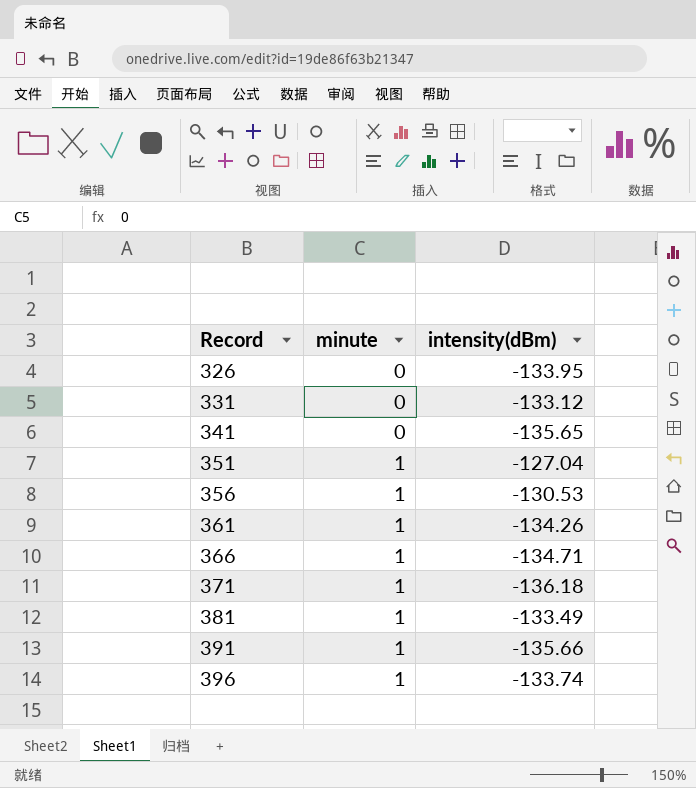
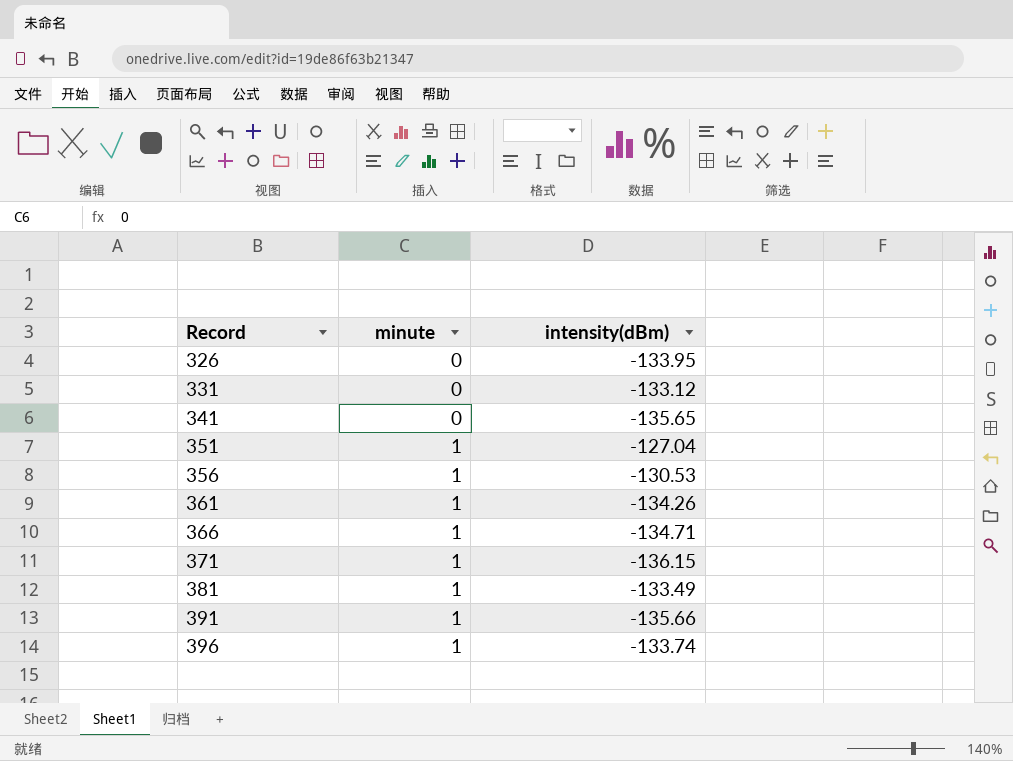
371 | intensity(dBm): -136.18 -> -136.15

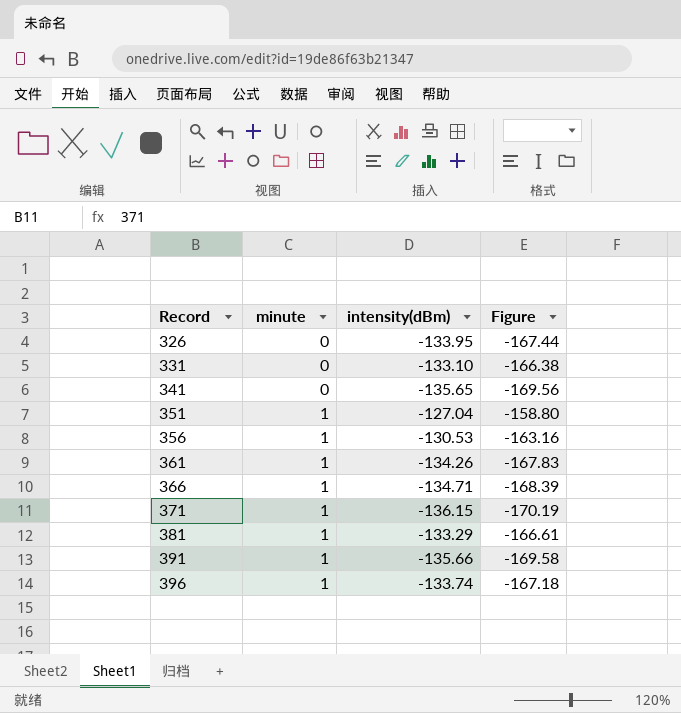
column Figure | formula: none -> [intensity(dBm)] * 1.25
331 | intensity(dBm): -133.12 -> -133.10
381 | intensity(dBm): -133.49 -> -133.29

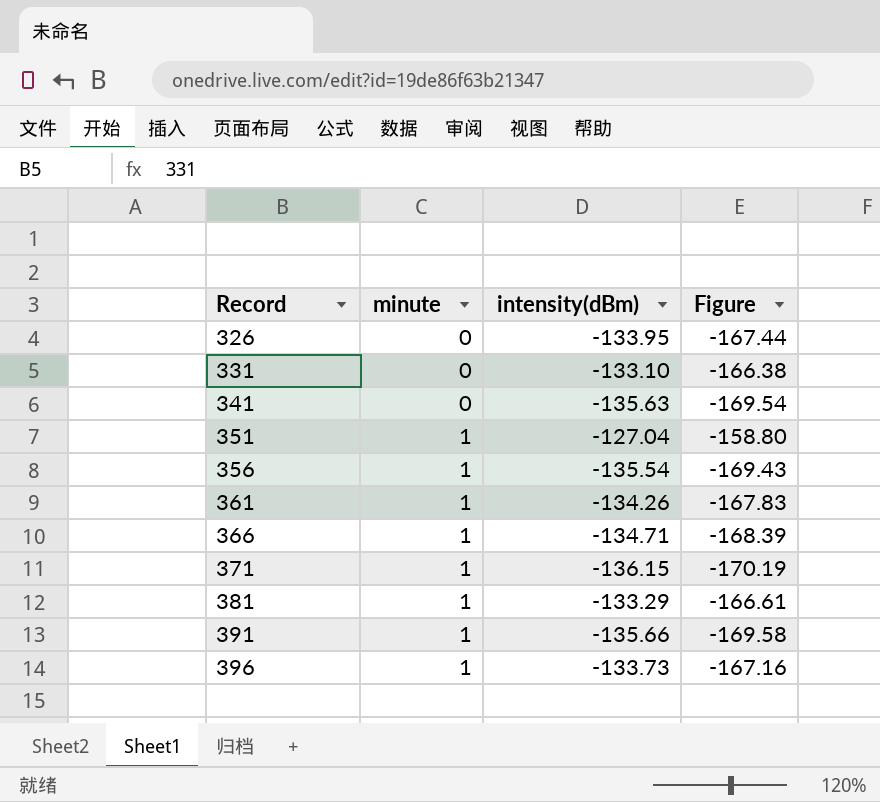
341 | intensity(dBm): -135.65 -> -135.63
341 | Figure: -169.56 -> -169.54
356 | intensity(dBm): -130.53 -> -135.54
356 | Figure: -163.16 -> -169.43
396 | intensity(dBm): -133.74 -> -133.73
396 | Figure: -167.18 -> -167.16

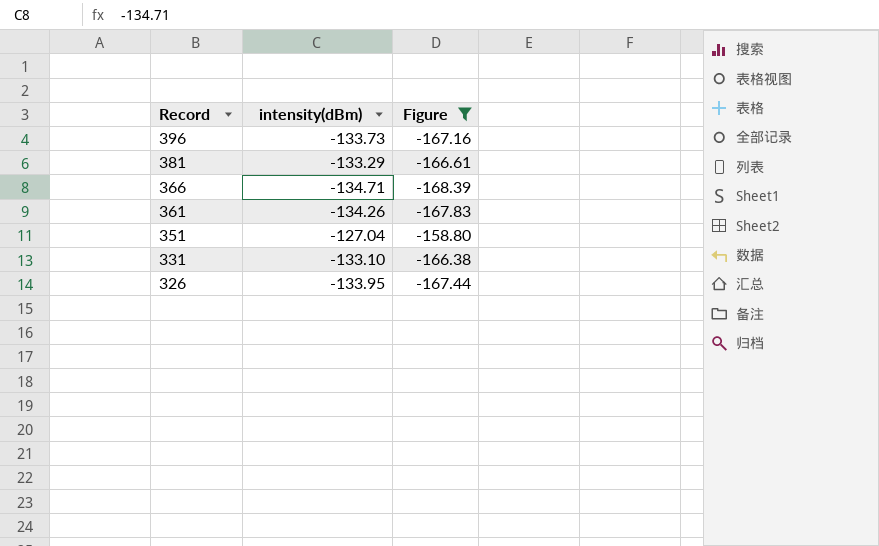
filter: none -> Figure >= -168.39
row order: Record ascending -> Record descending
column minute | position: 2 -> none

